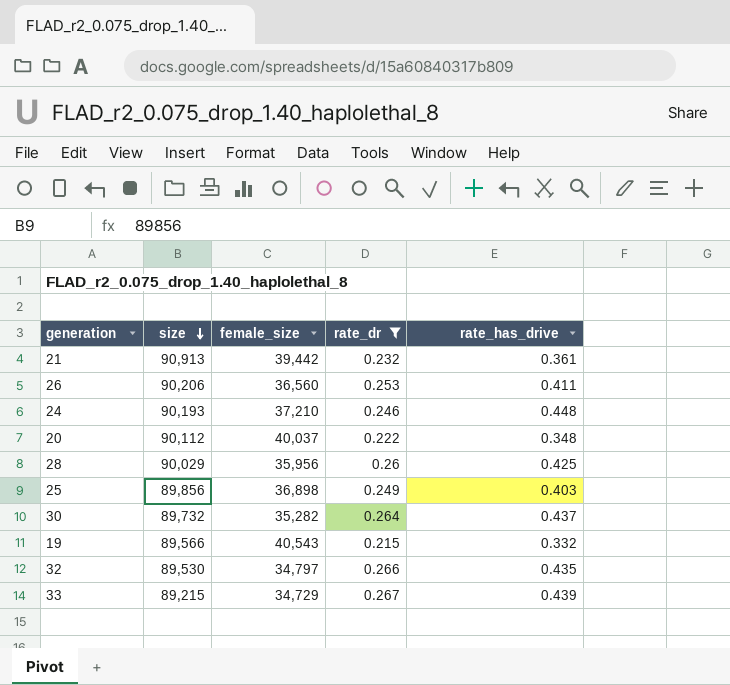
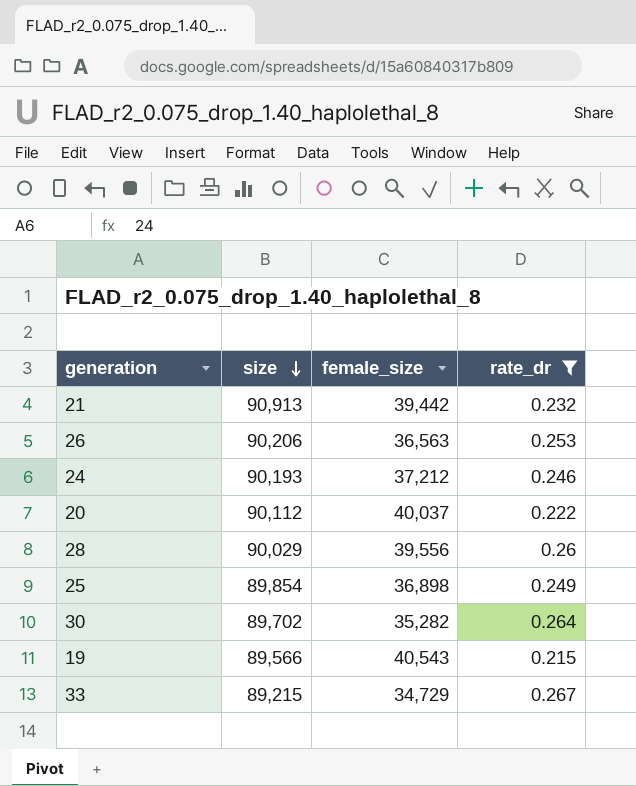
column rate_has_drive | position: 5 -> none
row 32: 89,530 | 34,797 | 0.266 | 0.435 -> none
26 | female_size: 36,560 -> 36,563
24 | female_size: 37,210 -> 37,212
28 | female_size: 35,956 -> 39,556
25 | size: 89,856 -> 89,854
30 | size: 89,732 -> 89,702

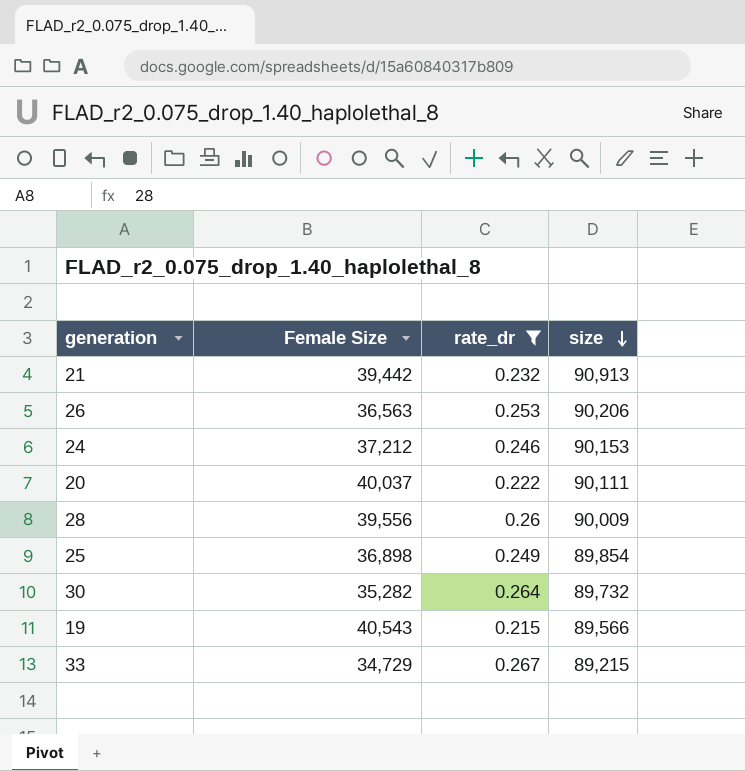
column name: female_size -> Female Size
column size | position: 2 -> 4
24 | size: 90,193 -> 90,153
20 | size: 90,112 -> 90,111
28 | size: 90,029 -> 90,009
30 | size: 89,702 -> 89,732

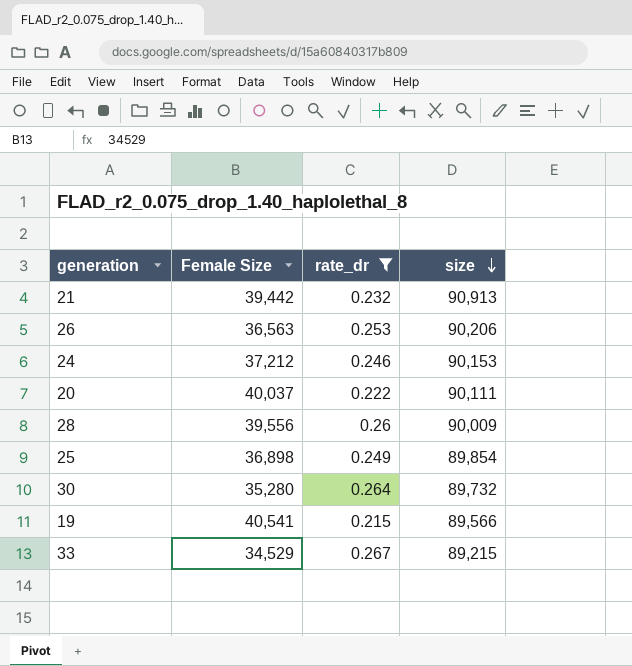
30 | Female Size: 35,282 -> 35,280
19 | Female Size: 40,543 -> 40,541
33 | Female Size: 34,729 -> 34,529

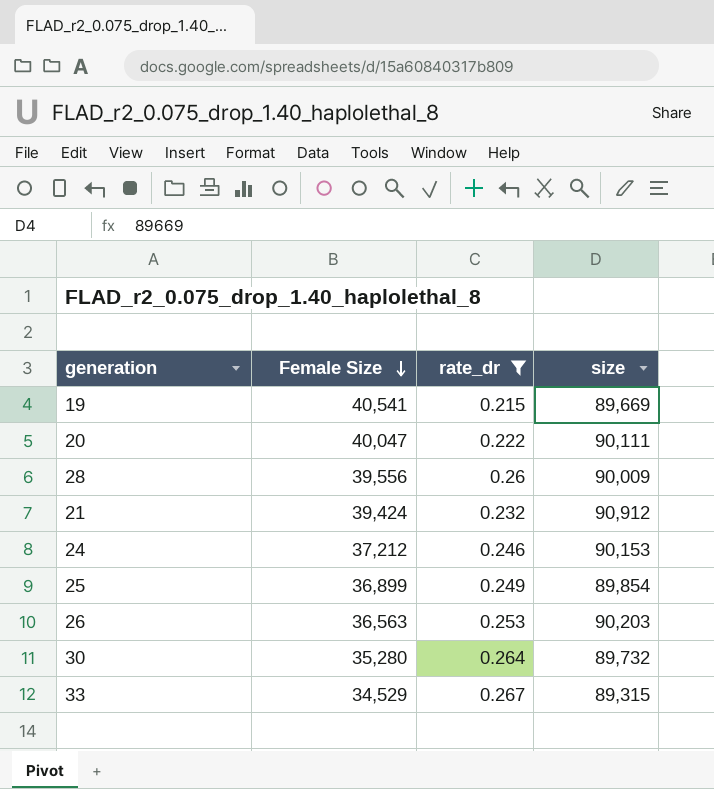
row order: size descending -> Female Size descending
19 | size: 89,566 -> 89,669
20 | Female Size: 40,037 -> 40,047
21 | Female Size: 39,442 -> 39,424
21 | size: 90,913 -> 90,912
25 | Female Size: 36,898 -> 36,899
26 | size: 90,206 -> 90,203
33 | size: 89,215 -> 89,315

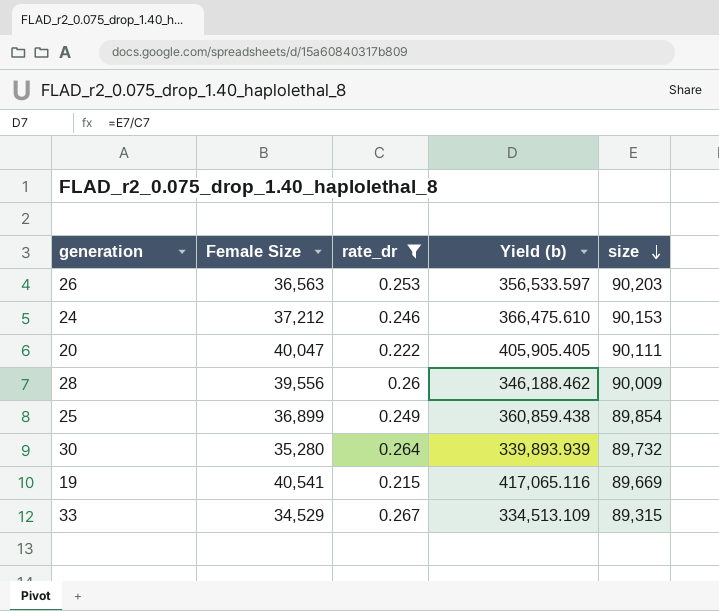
row order: Female Size descending -> size descending
column Yield (b) | formula: none -> [size] / [rate_dr]
row 21: 39,424 | 0.232 | 90,912 -> none

